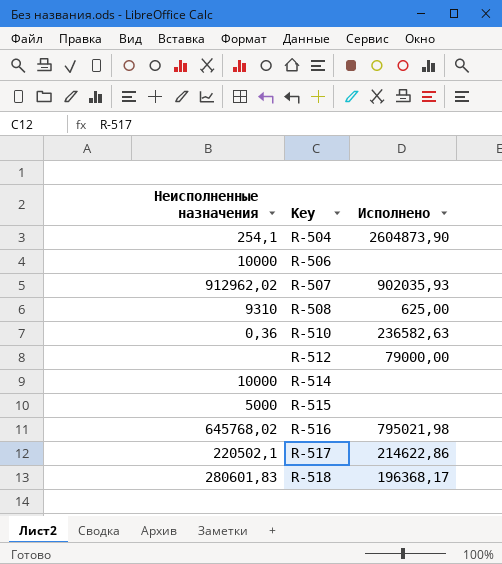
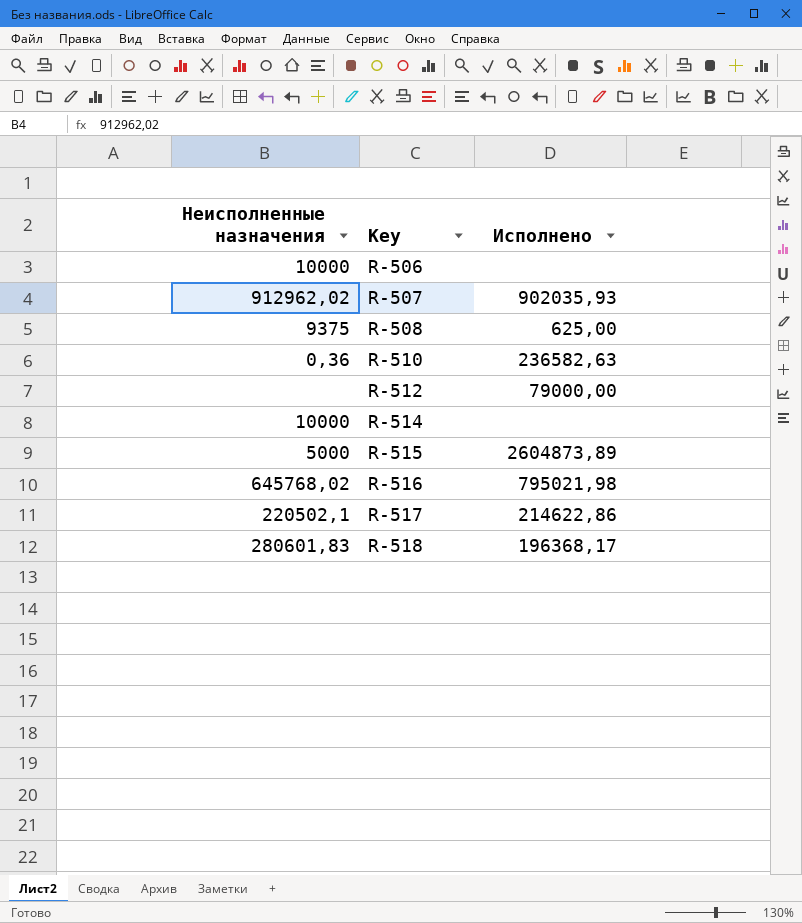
row R-504: 254,1 | 2604873,90 -> none
R-508 | Неисполненные назначения: 9310 -> 9375
R-515 | Исполнено: none -> 2604873,89

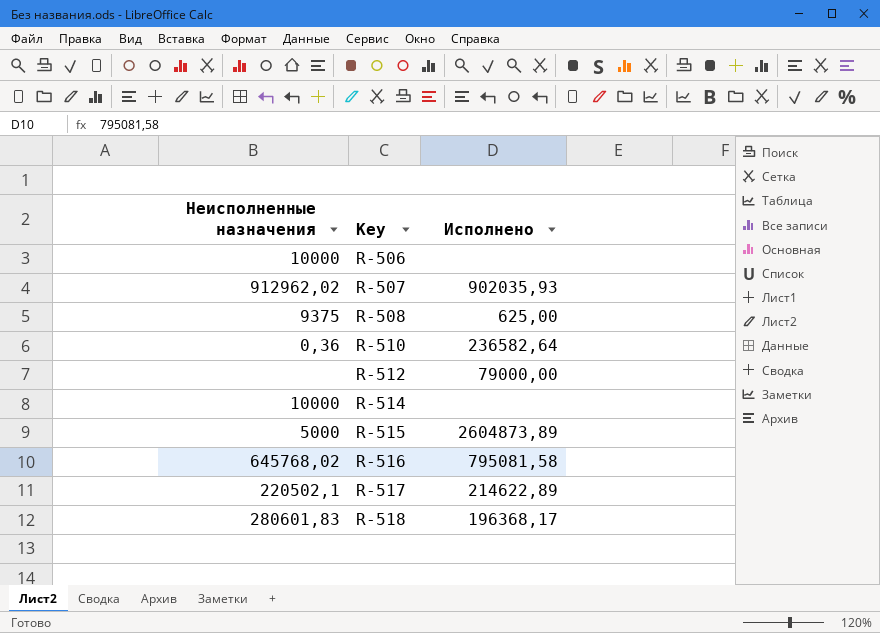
R-510 | Исполнено: 236582,63 -> 236582,64
R-516 | Исполнено: 795021,98 -> 795081,58
R-517 | Исполнено: 214622,86 -> 214622,89

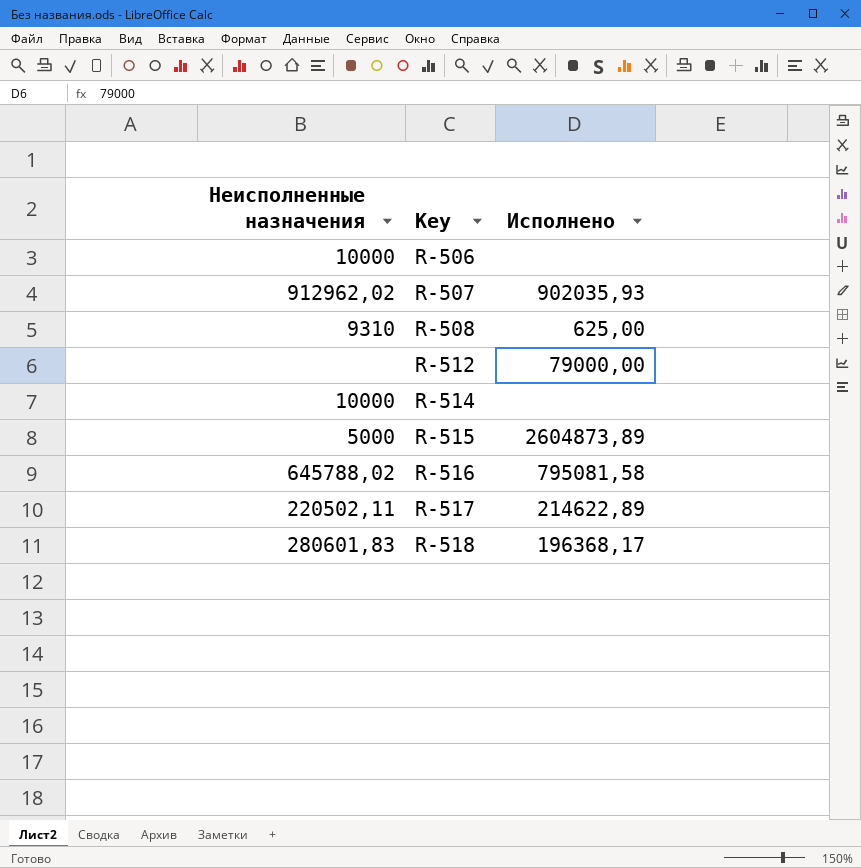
row R-510: 0,36 | 236582,64 -> none
R-508 | Неисполненные назначения: 9375 -> 9310
R-516 | Неисполненные назначения: 645768,02 -> 645788,02
R-517 | Неисполненные назначения: 220502,1 -> 220502,11

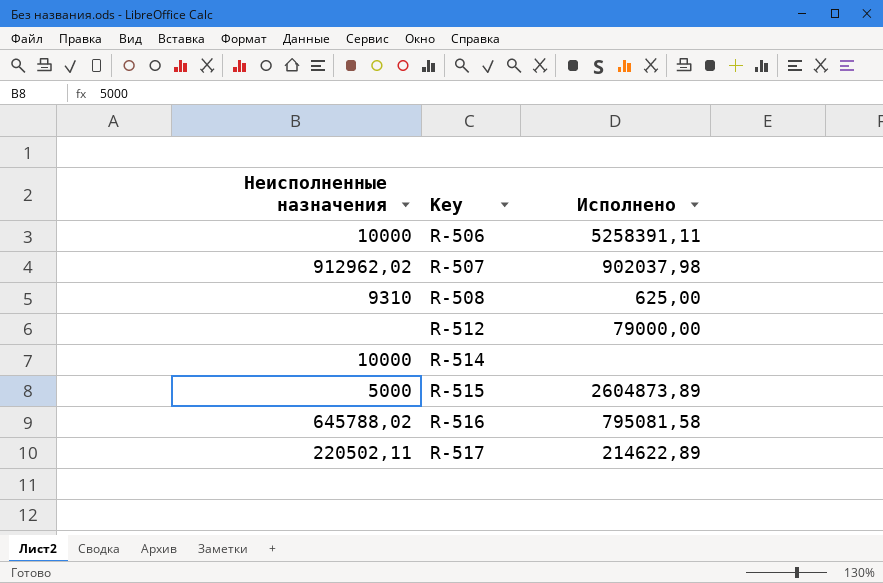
row R-518: 280601,83 | 196368,17 -> none
R-506 | Исполнено: none -> 5258391,11
R-507 | Исполнено: 902035,93 -> 902037,98

